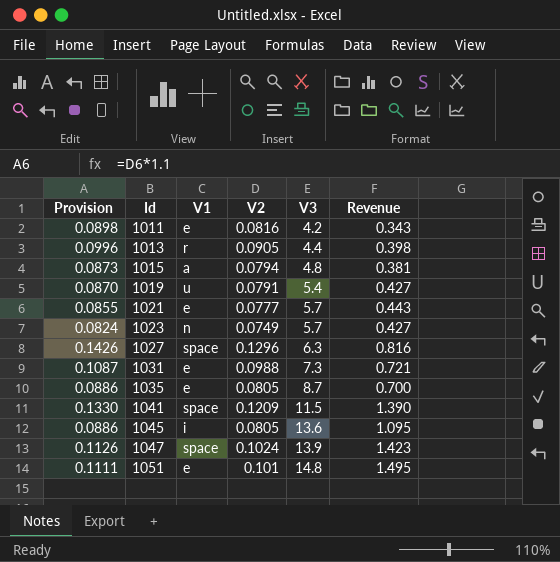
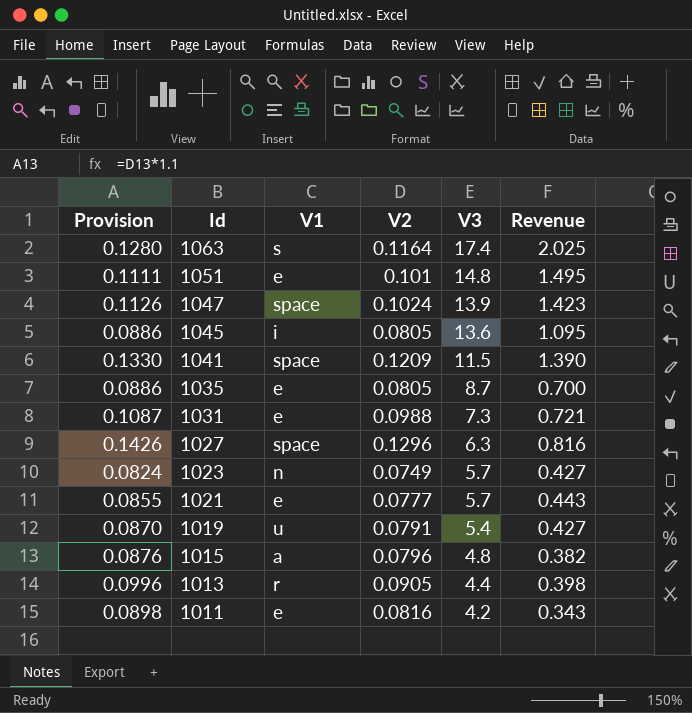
row order: Id ascending -> Id descending
row 1063: none -> 0.1280 | s | 0.1164 | 17.4 | 2.025
1015 | Provision: 0.0873 -> 0.0876
1015 | V2: 0.0794 -> 0.0796
1015 | Revenue: 0.381 -> 0.382

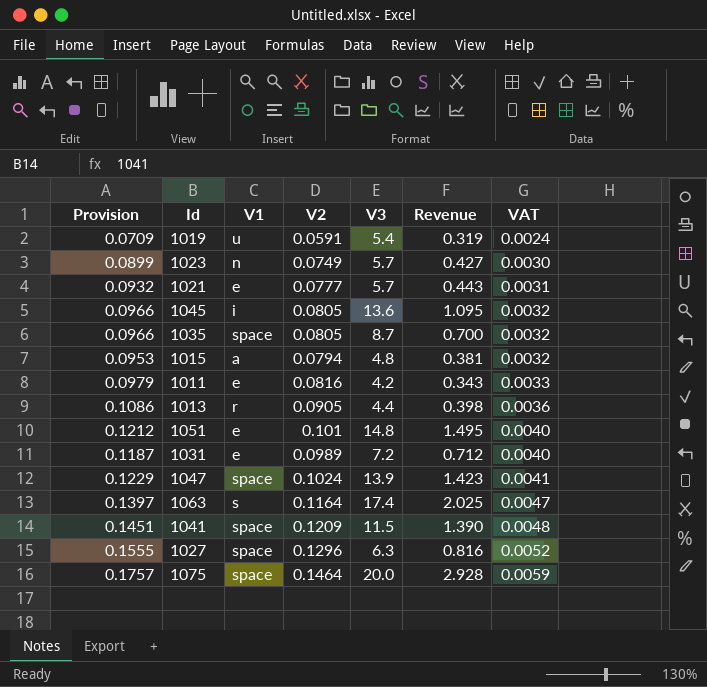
row order: Id descending -> VAT ascending
column Provision | formula: [V2] * 1.1 -> [V2] * 1.2
column VAT | formula: none -> [V2] * 0.04
1019 | V2: 0.0791 -> 0.0591
1019 | Revenue: 0.427 -> 0.319
1035 | V1: e -> space
1015 | V2: 0.0796 -> 0.0794
1015 | Revenue: 0.382 -> 0.381
1031 | V2: 0.0988 -> 0.0989
1031 | V3: 7.3 -> 7.2
1031 | Revenue: 0.721 -> 0.712
row 1075: none -> 0.1757 | space | 0.1464 | 20.0 | 2.928 | 0.0059

